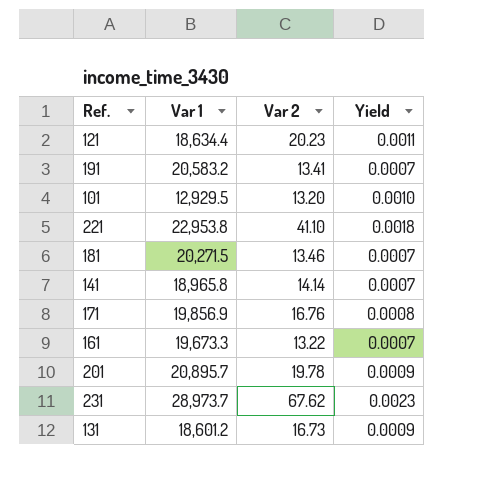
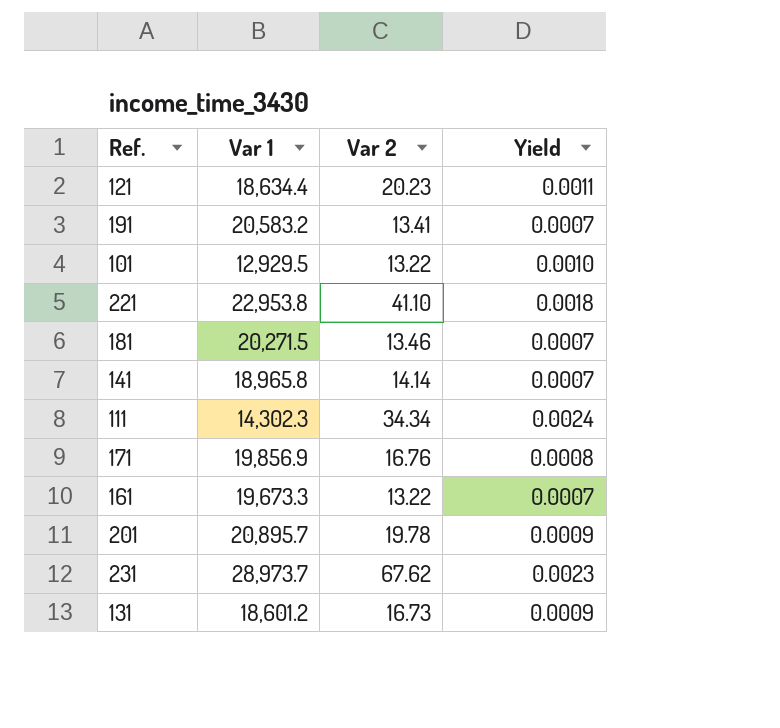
101 | Var 2: 13.20 -> 13.22
row 111: none -> 14,302.3 | 34.34 | 0.0024

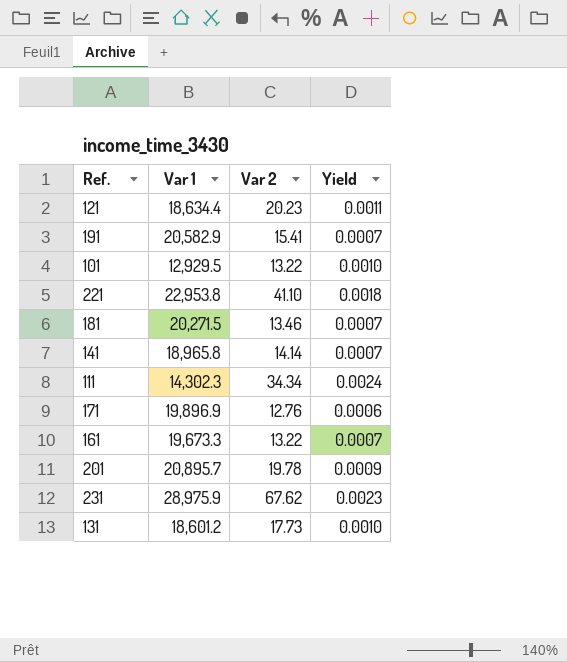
191 | Var 1: 20,583.2 -> 20,582.9
191 | Var 2: 13.41 -> 15.41
171 | Var 1: 19,856.9 -> 19,896.9
171 | Var 2: 16.76 -> 12.76
171 | Yield: 0.0008 -> 0.0006
231 | Var 1: 28,973.7 -> 28,975.9
131 | Var 2: 16.73 -> 17.73
131 | Yield: 0.0009 -> 0.0010

